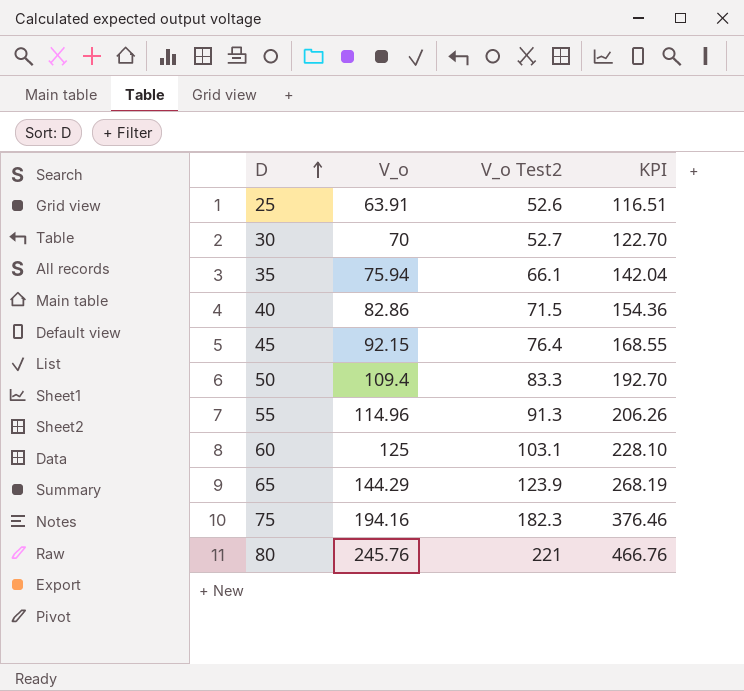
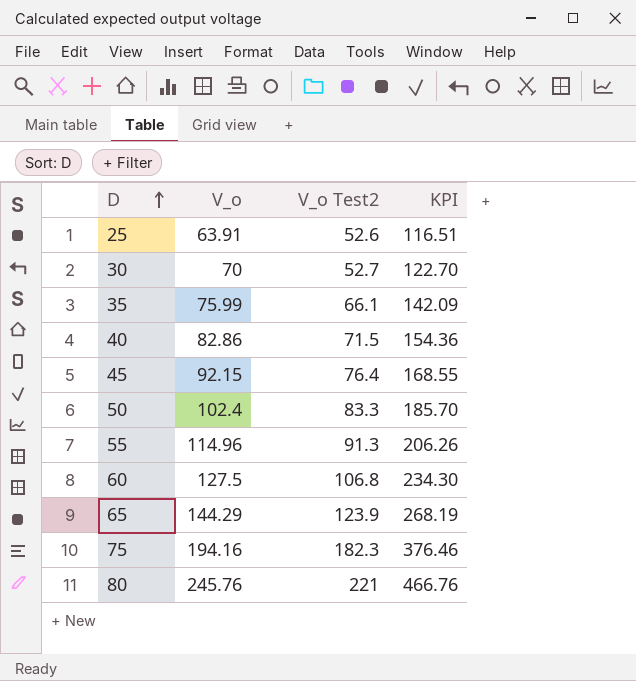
35 | V_o: 75.94 -> 75.99
35 | KPI: 142.04 -> 142.09
50 | V_o: 109.4 -> 102.4
50 | KPI: 192.70 -> 185.70
60 | V_o: 125 -> 127.5
60 | V_o Test2: 103.1 -> 106.8
60 | KPI: 228.10 -> 234.30

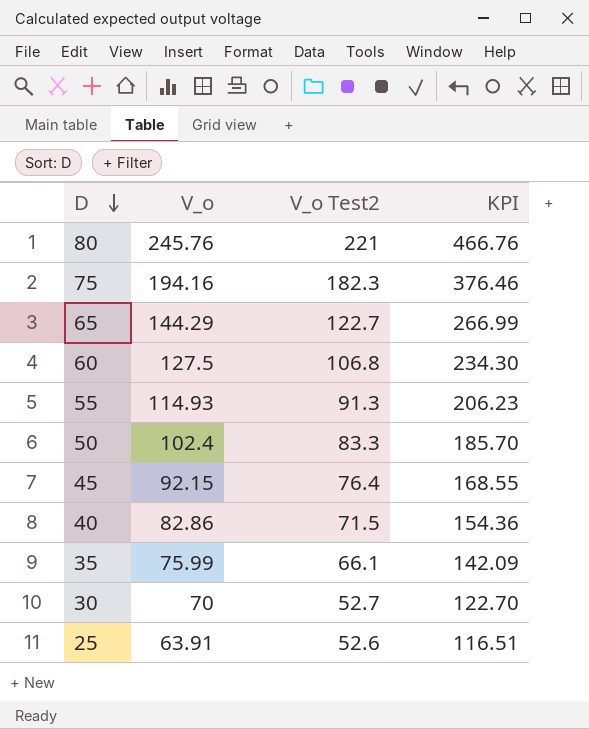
row order: D ascending -> D descending
65 | V_o Test2: 123.9 -> 122.7
65 | KPI: 268.19 -> 266.99
55 | V_o: 114.96 -> 114.93
55 | KPI: 206.26 -> 206.23

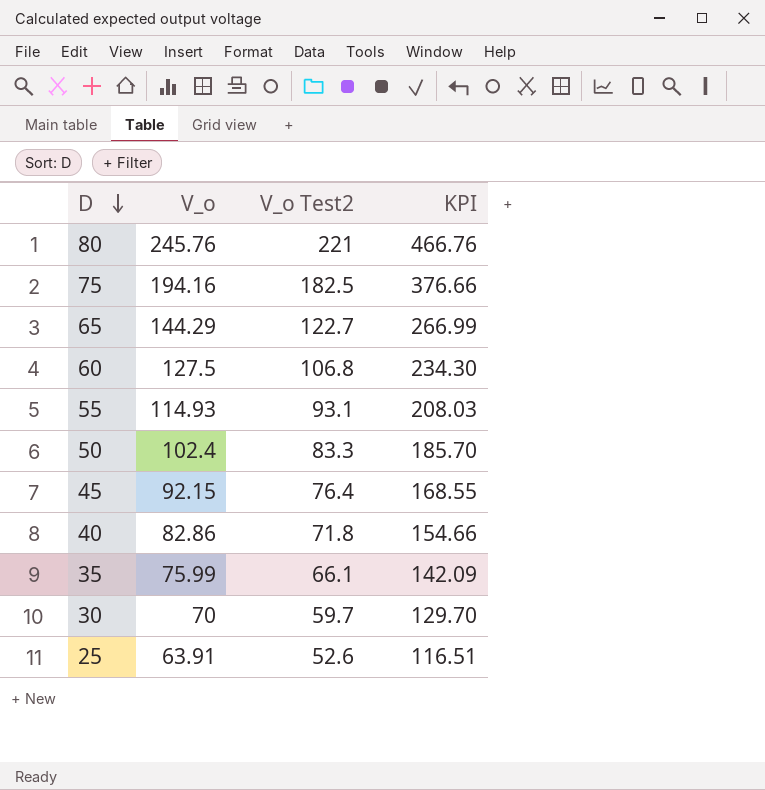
75 | V_o Test2: 182.3 -> 182.5
75 | KPI: 376.46 -> 376.66
55 | V_o Test2: 91.3 -> 93.1
55 | KPI: 206.23 -> 208.03
40 | V_o Test2: 71.5 -> 71.8
40 | KPI: 154.36 -> 154.66
30 | V_o Test2: 52.7 -> 59.7
30 | KPI: 122.70 -> 129.70

